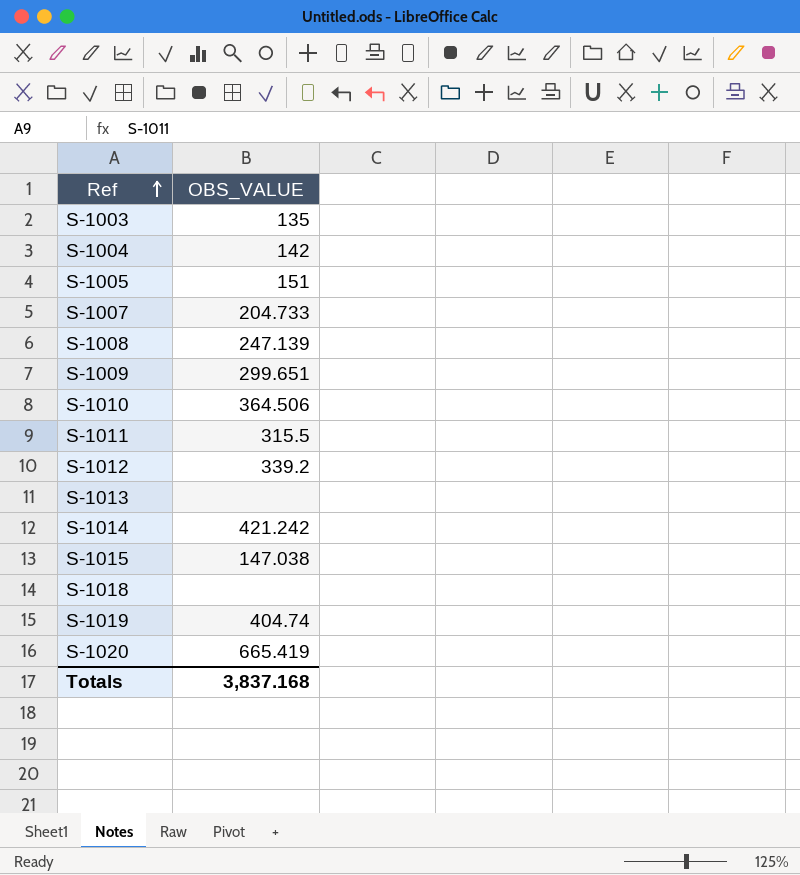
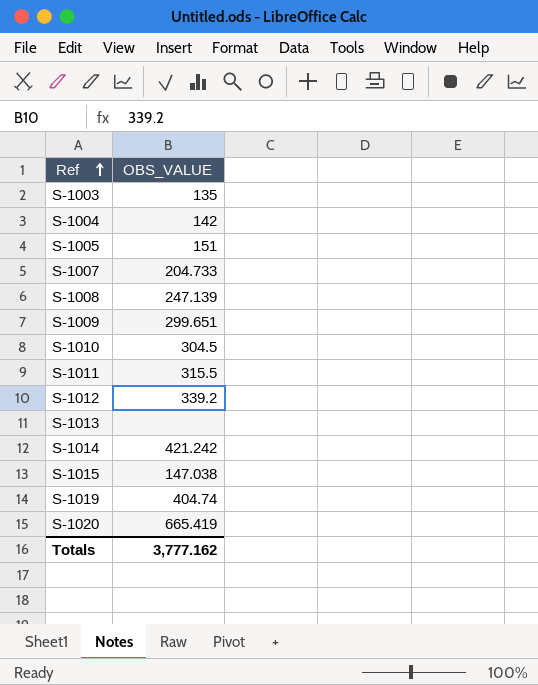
row S-1018: none -> none
S-1010 | OBS_VALUE: 364.506 -> 304.5
Totals | OBS_VALUE: 3,837.168 -> 3,777.162

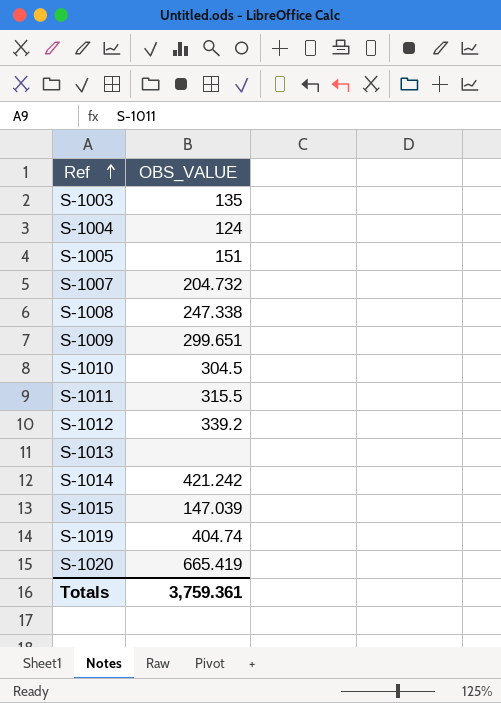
S-1004 | OBS_VALUE: 142 -> 124
S-1007 | OBS_VALUE: 204.733 -> 204.732
S-1008 | OBS_VALUE: 247.139 -> 247.338
S-1015 | OBS_VALUE: 147.038 -> 147.039
Totals | OBS_VALUE: 3,777.162 -> 3,759.361

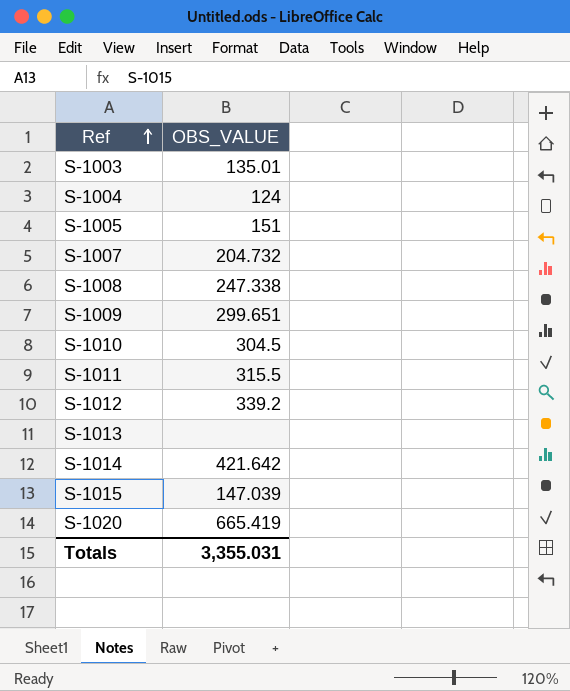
row S-1019: 404.74 -> none
S-1003 | OBS_VALUE: 135 -> 135.01
S-1014 | OBS_VALUE: 421.242 -> 421.642
Totals | OBS_VALUE: 3,759.361 -> 3,355.031

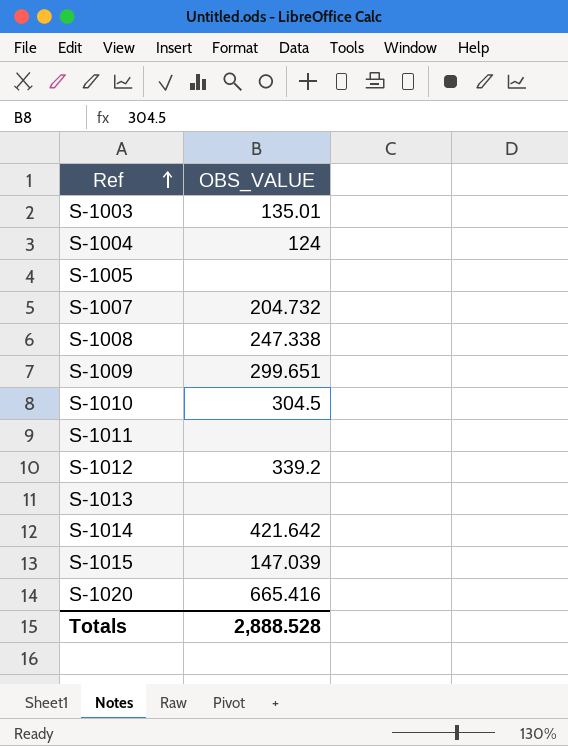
S-1005 | OBS_VALUE: 151 -> none
S-1011 | OBS_VALUE: 315.5 -> none
S-1020 | OBS_VALUE: 665.419 -> 665.416
Totals | OBS_VALUE: 3,355.031 -> 2,888.528

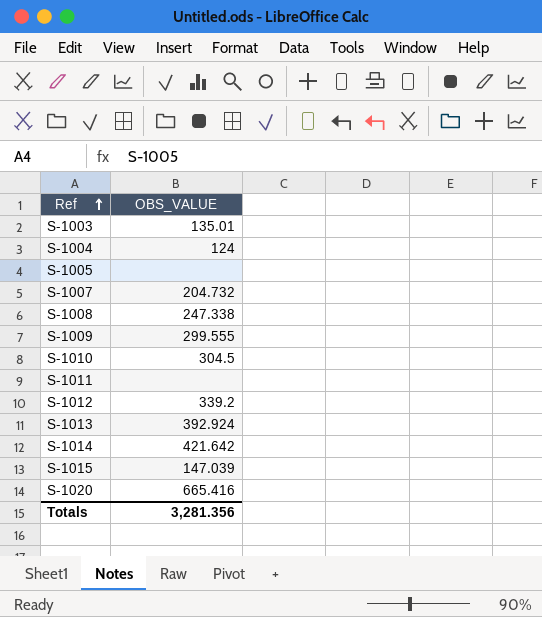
S-1009 | OBS_VALUE: 299.651 -> 299.555
S-1013 | OBS_VALUE: none -> 392.924
Totals | OBS_VALUE: 2,888.528 -> 3,281.356

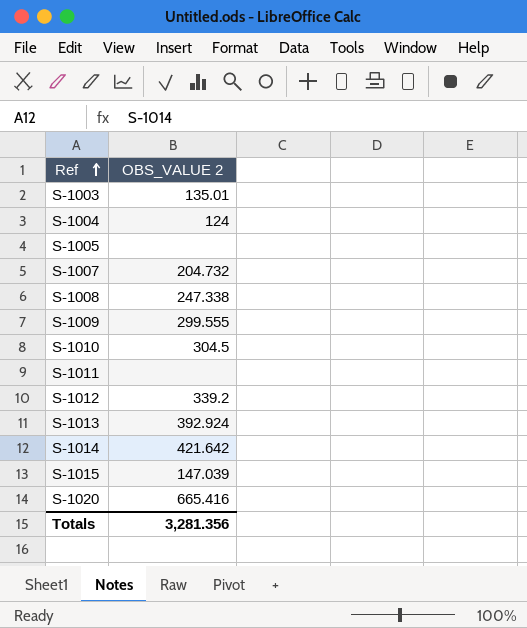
column name: OBS_VALUE -> OBS_VALUE 2

